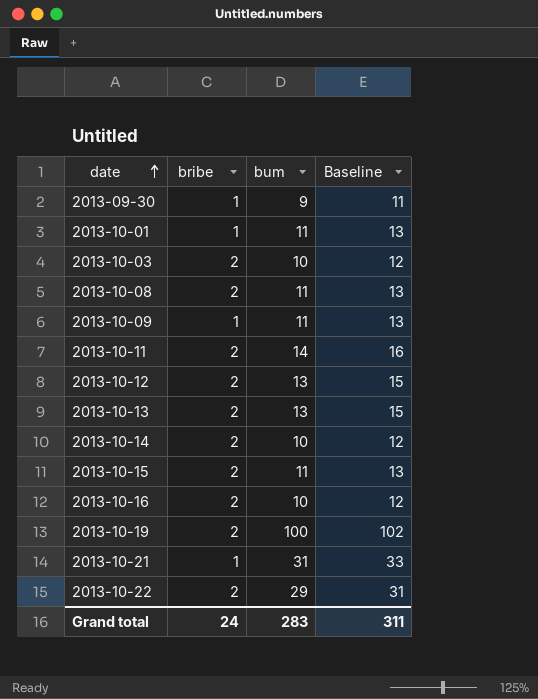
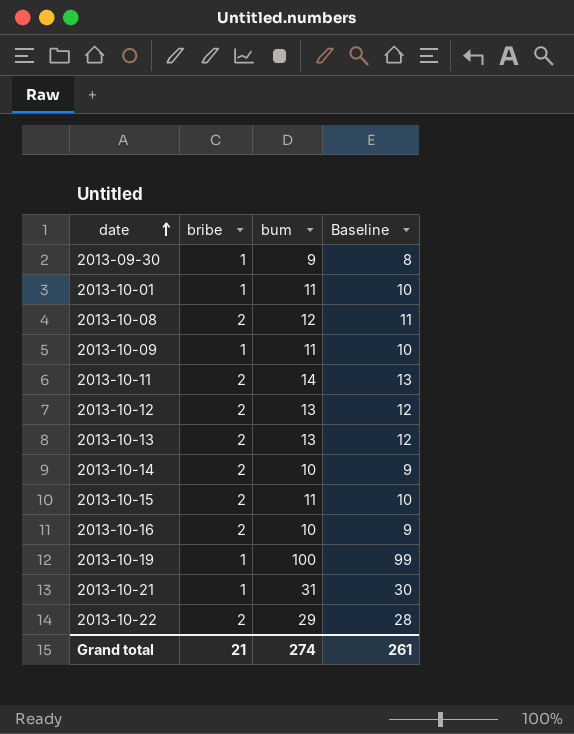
column Baseline | formula: [bum] + 2 -> [bum] - 1
row 2013-10-03: 2 | 10 | 12 -> none
2013-10-08 | bum: 11 -> 12
2013-10-19 | bribe: 2 -> 1
Grand total | bribe: 24 -> 21
Grand total | bum: 283 -> 274
Grand total | Baseline: 311 -> 261

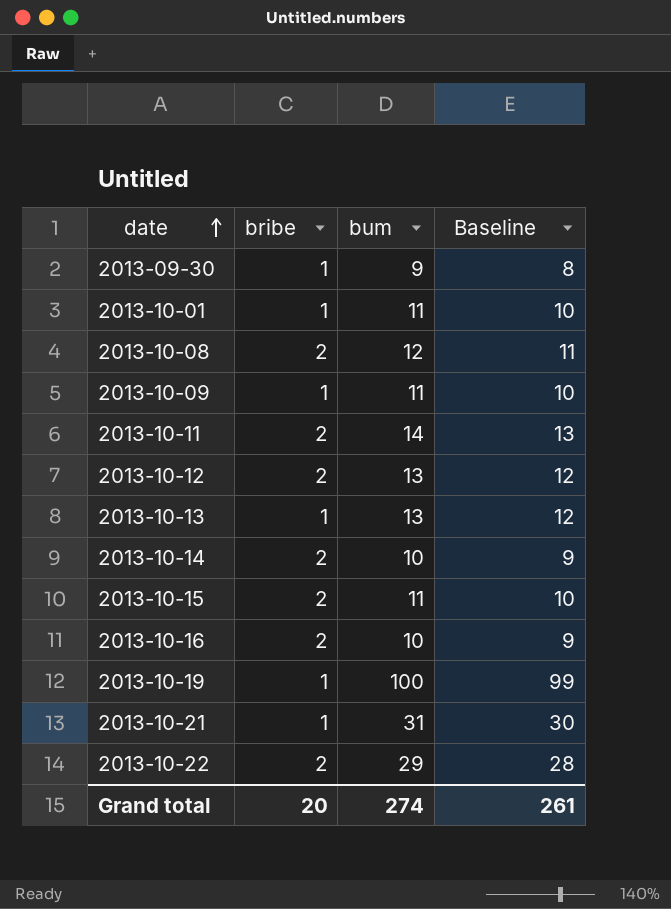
2013-10-13 | bribe: 2 -> 1
Grand total | bribe: 21 -> 20

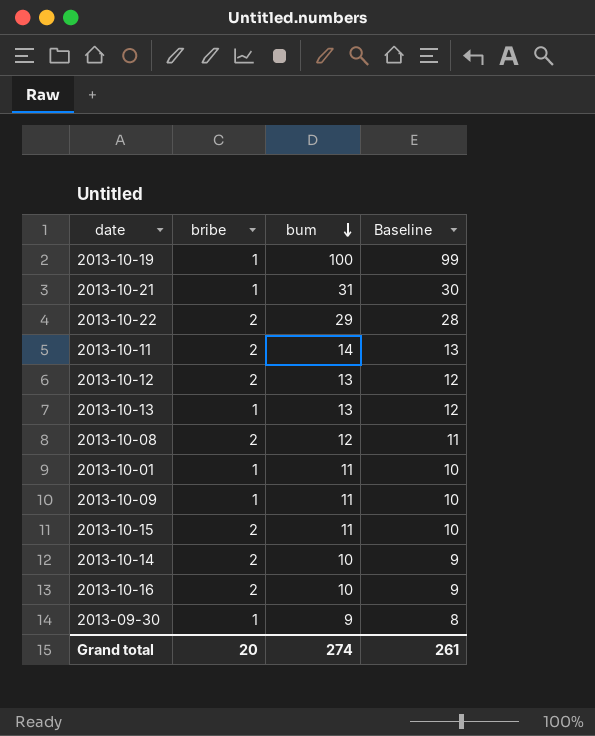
row order: date ascending -> bum descending

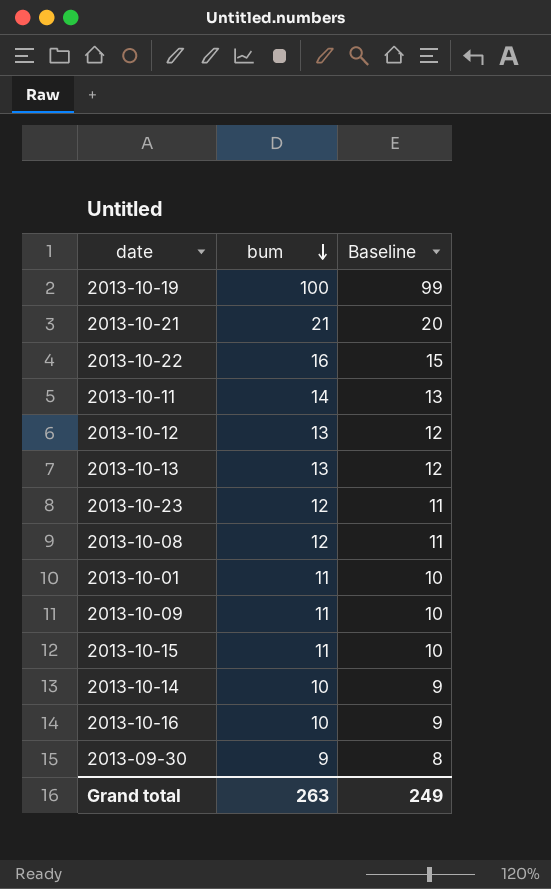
column bribe | position: 2 -> none
2013-10-21 | bum: 31 -> 21
2013-10-21 | Baseline: 30 -> 20
2013-10-22 | bum: 29 -> 16
2013-10-22 | Baseline: 28 -> 15
row 2013-10-23: none -> 12 | 11
Grand total | bum: 274 -> 263
Grand total | Baseline: 261 -> 249

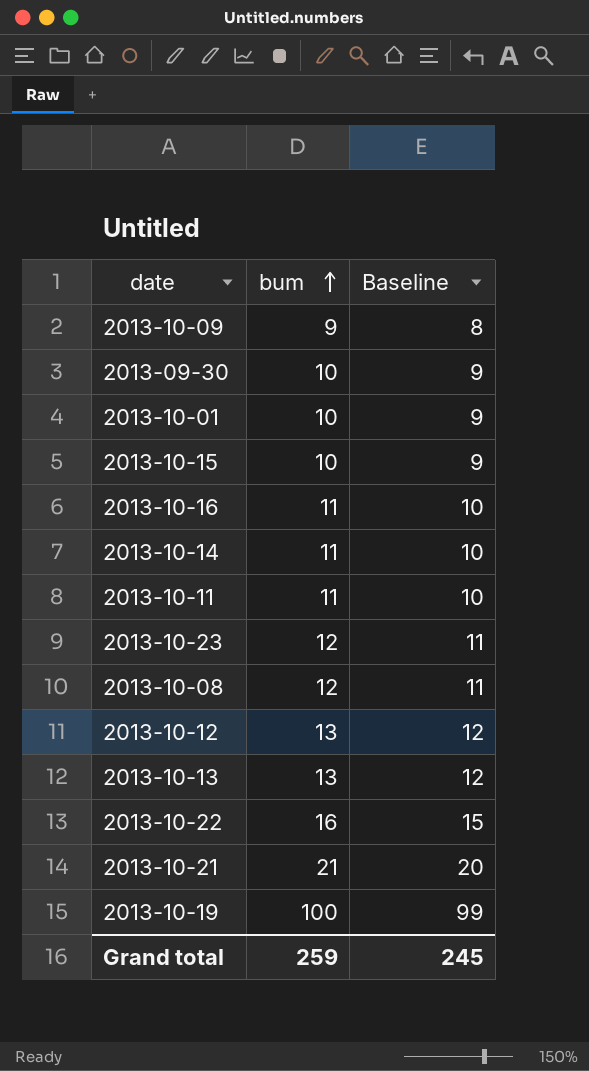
row order: bum descending -> bum ascending
2013-10-09 | bum: 11 -> 9
2013-10-09 | Baseline: 10 -> 8
2013-09-30 | bum: 9 -> 10
2013-09-30 | Baseline: 8 -> 9
2013-10-01 | bum: 11 -> 10
2013-10-01 | Baseline: 10 -> 9
2013-10-15 | bum: 11 -> 10
2013-10-15 | Baseline: 10 -> 9
2013-10-16 | bum: 10 -> 11
2013-10-16 | Baseline: 9 -> 10
2013-10-14 | bum: 10 -> 11
2013-10-14 | Baseline: 9 -> 10
2013-10-11 | bum: 14 -> 11
2013-10-11 | Baseline: 13 -> 10
Grand total | bum: 263 -> 259
Grand total | Baseline: 249 -> 245

